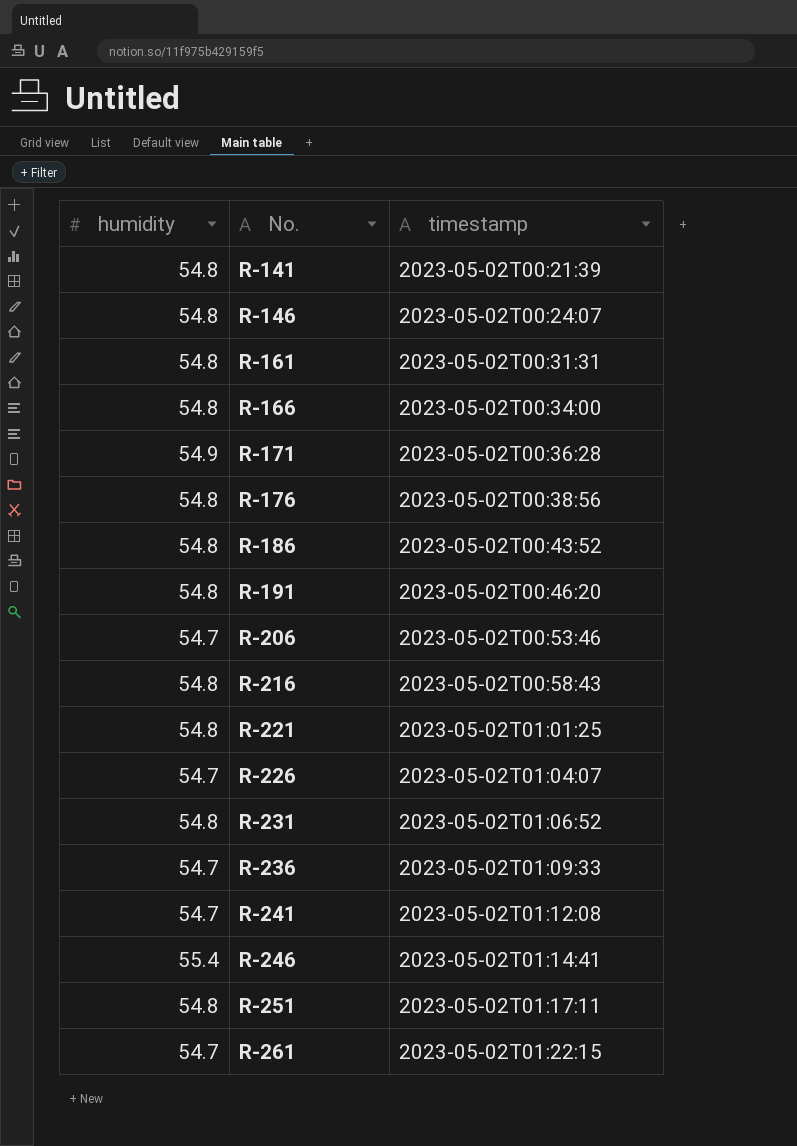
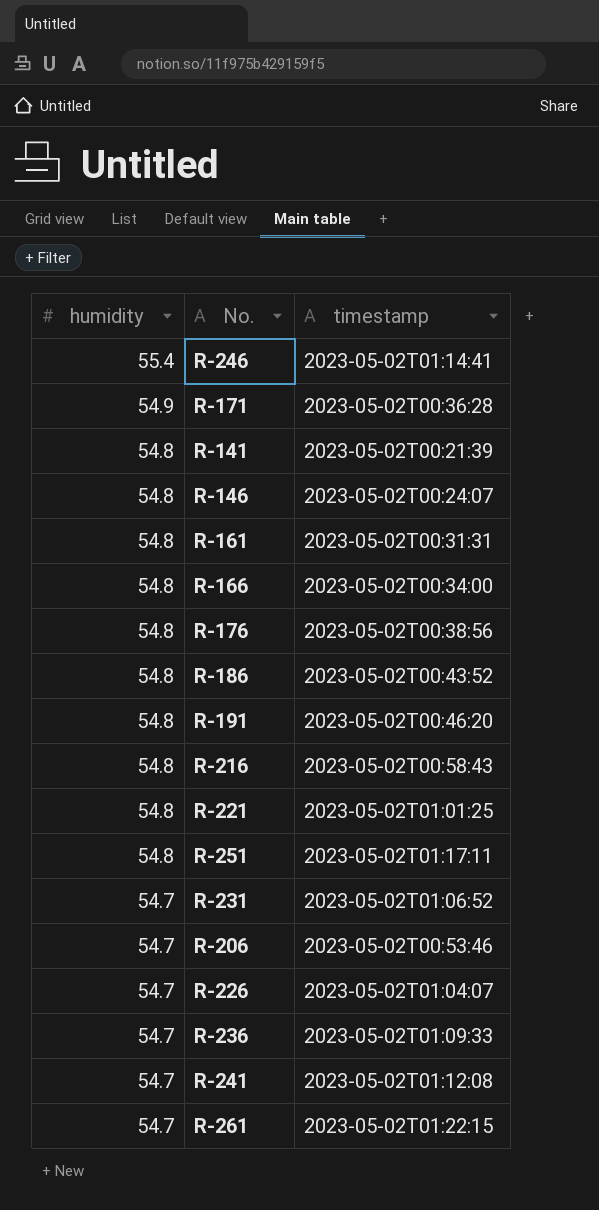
row order: No. ascending -> humidity descending
R-231 | humidity: 54.8 -> 54.7

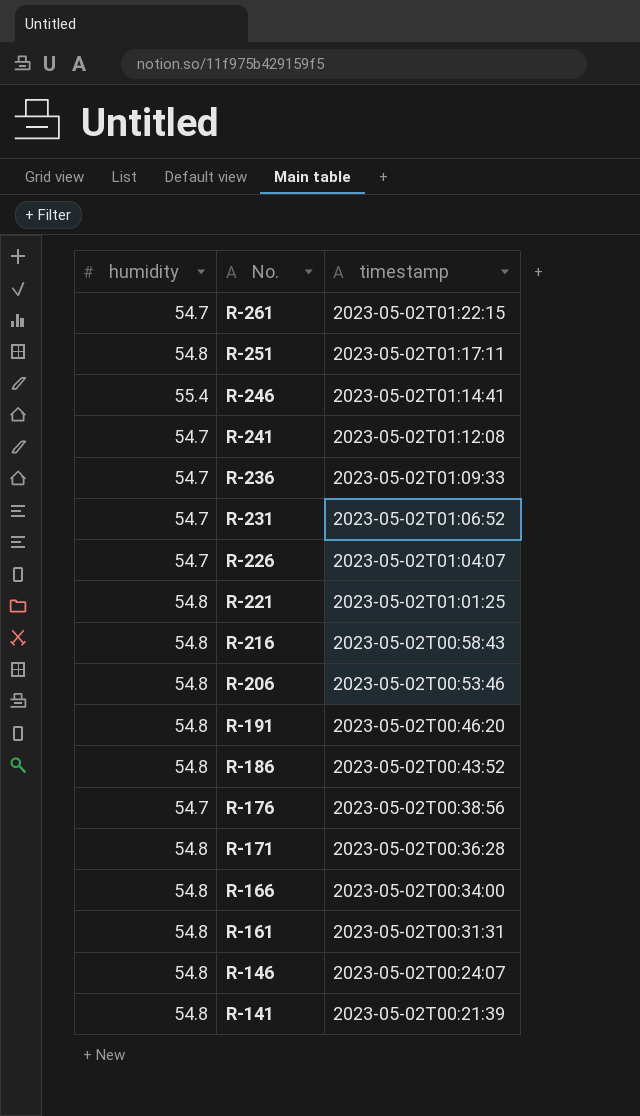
row order: humidity descending -> No. descending
R-206 | humidity: 54.7 -> 54.8
R-176 | humidity: 54.8 -> 54.7
R-171 | humidity: 54.9 -> 54.8

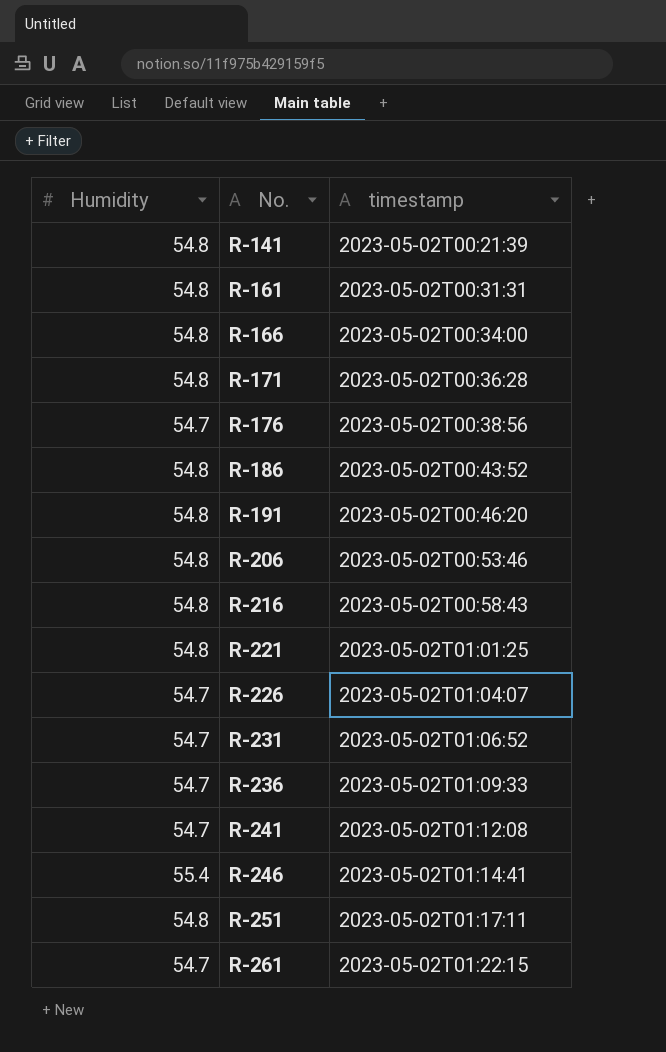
row order: No. descending -> No. ascending
column name: humidity -> Humidity
row R-146: 54.8 | 2023-05-02T00:24:07 -> none

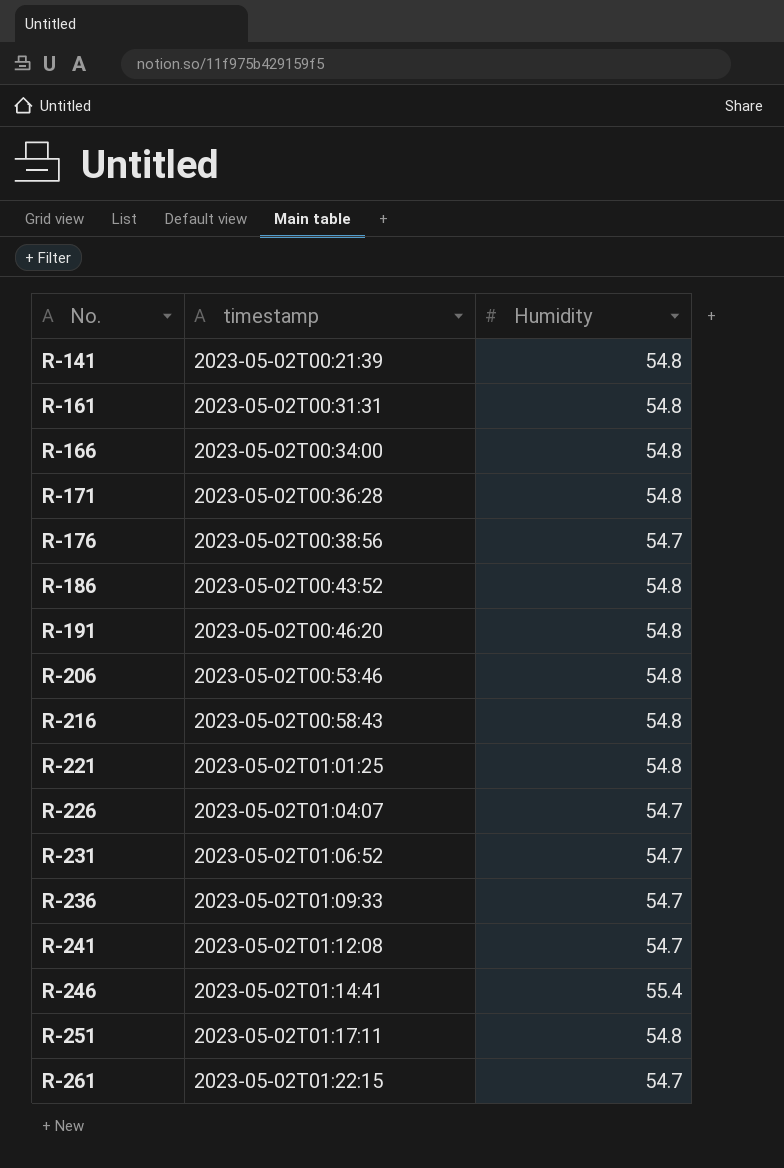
column Humidity | position: 1 -> 3

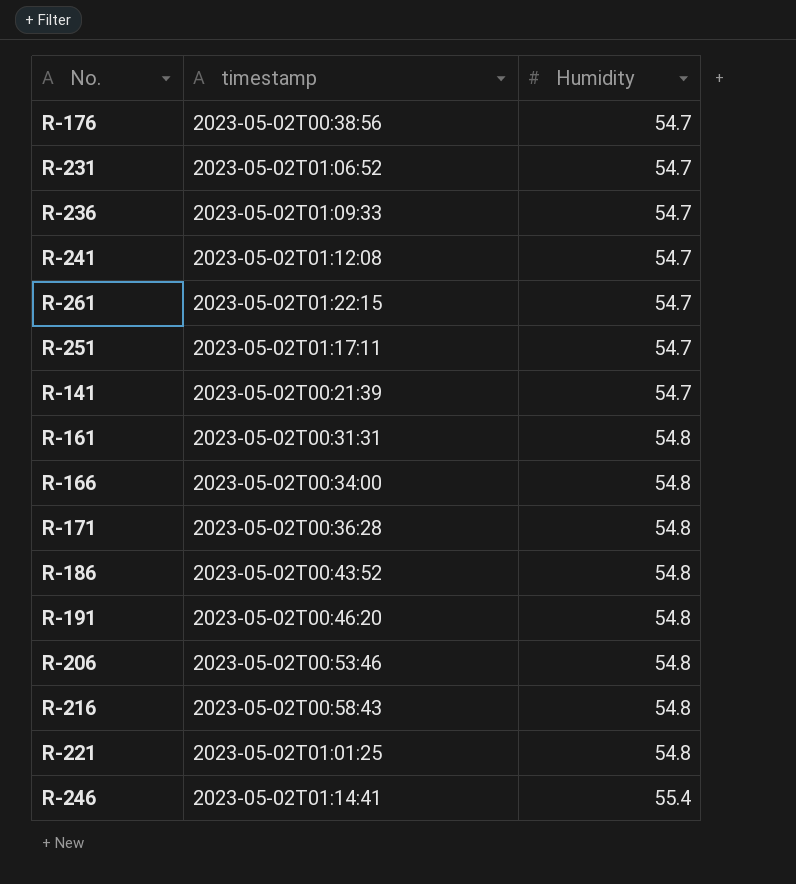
row order: No. ascending -> Humidity ascending
row R-226: 2023-05-02T01:04:07 | 54.7 -> none
R-251 | Humidity: 54.8 -> 54.7
R-141 | Humidity: 54.8 -> 54.7

